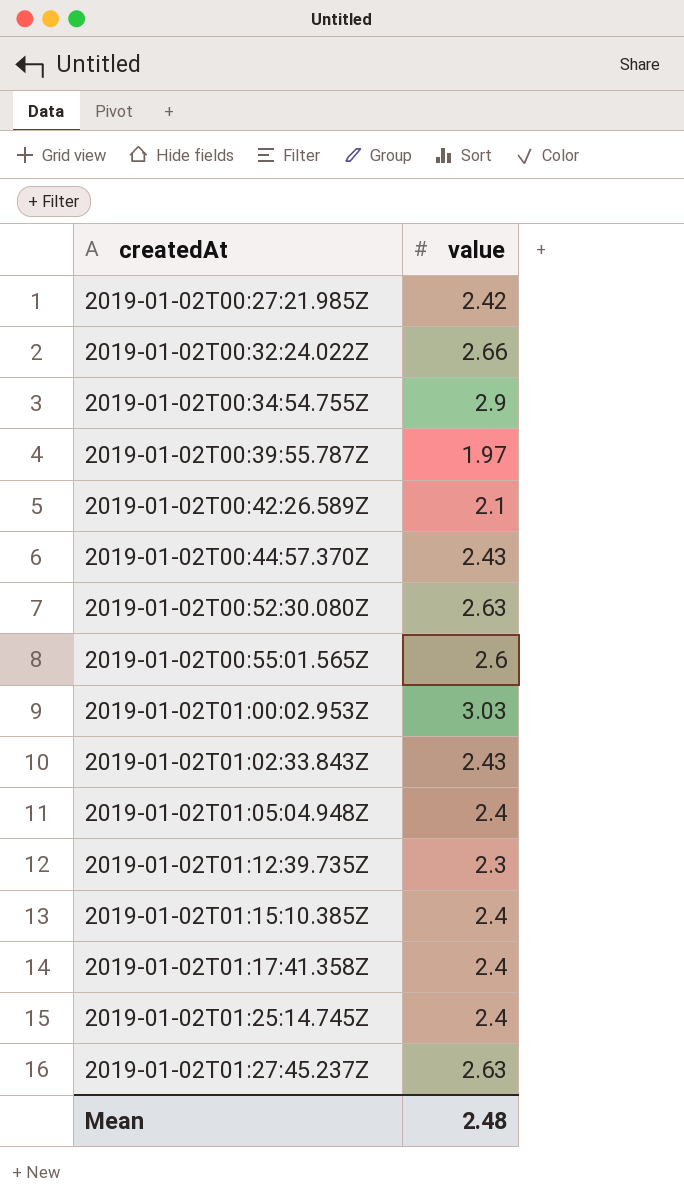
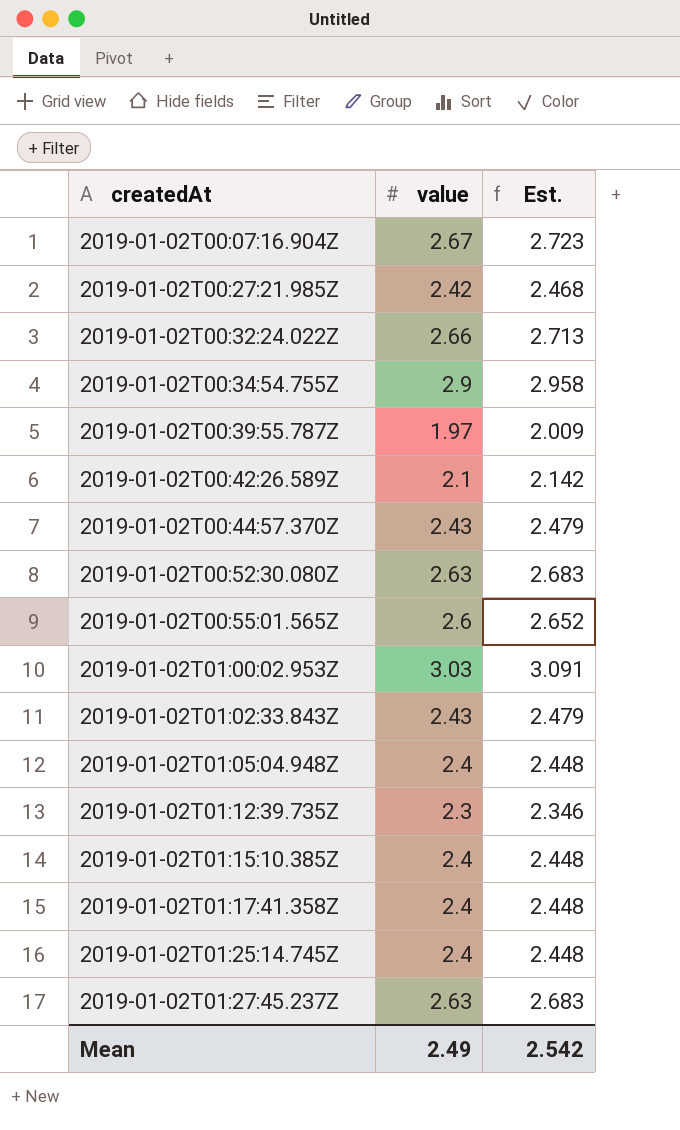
column Est. | formula: none -> [value] * 1.02
row 2019-01-02T00:07:16.904Z: none -> 2.67 | 2.723
Mean | value: 2.48 -> 2.49

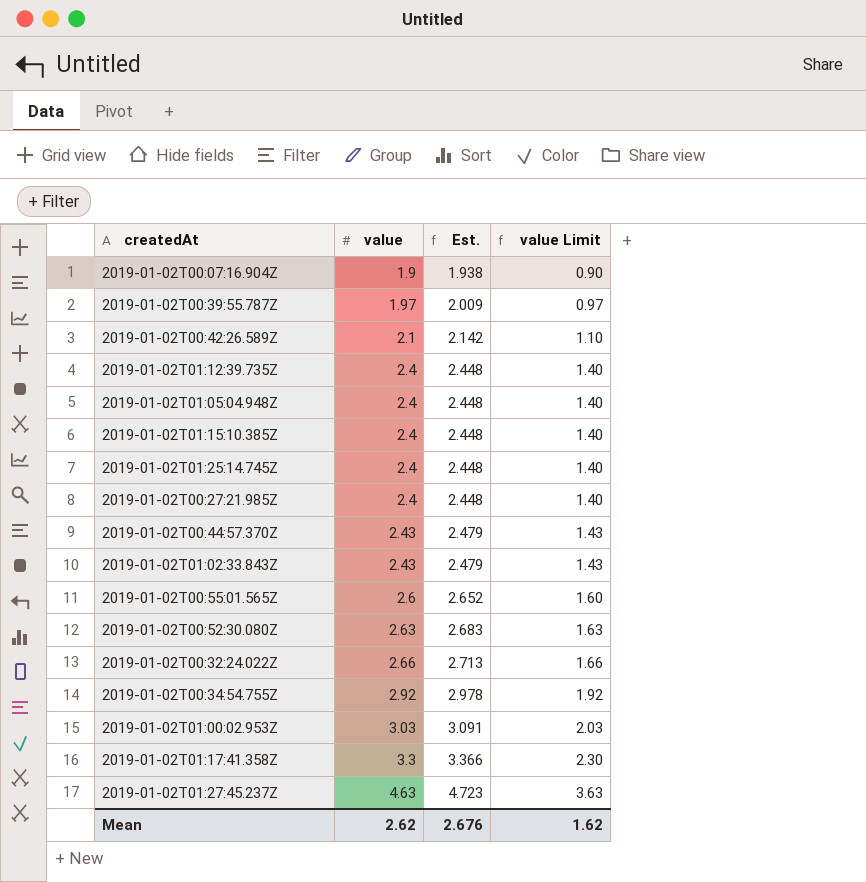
row order: createdAt ascending -> value ascending
column value Limit | formula: none -> [value] - 1
2019-01-02T00:07:16.904Z | value: 2.67 -> 1.9
2019-01-02T00:07:16.904Z | Est.: 2.723 -> 1.938
2019-01-02T01:12:39.735Z | value: 2.3 -> 2.4
2019-01-02T01:12:39.735Z | Est.: 2.346 -> 2.448
2019-01-02T00:27:21.985Z | value: 2.42 -> 2.4
2019-01-02T00:27:21.985Z | Est.: 2.468 -> 2.448
2019-01-02T00:34:54.755Z | value: 2.9 -> 2.92
2019-01-02T00:34:54.755Z | Est.: 2.958 -> 2.978
2019-01-02T01:17:41.358Z | value: 2.4 -> 3.3
2019-01-02T01:17:41.358Z | Est.: 2.448 -> 3.366
2019-01-02T01:27:45.237Z | value: 2.63 -> 4.63
2019-01-02T01:27:45.237Z | Est.: 2.683 -> 4.723
Mean | value: 2.49 -> 2.62
Mean | Est.: 2.542 -> 2.676

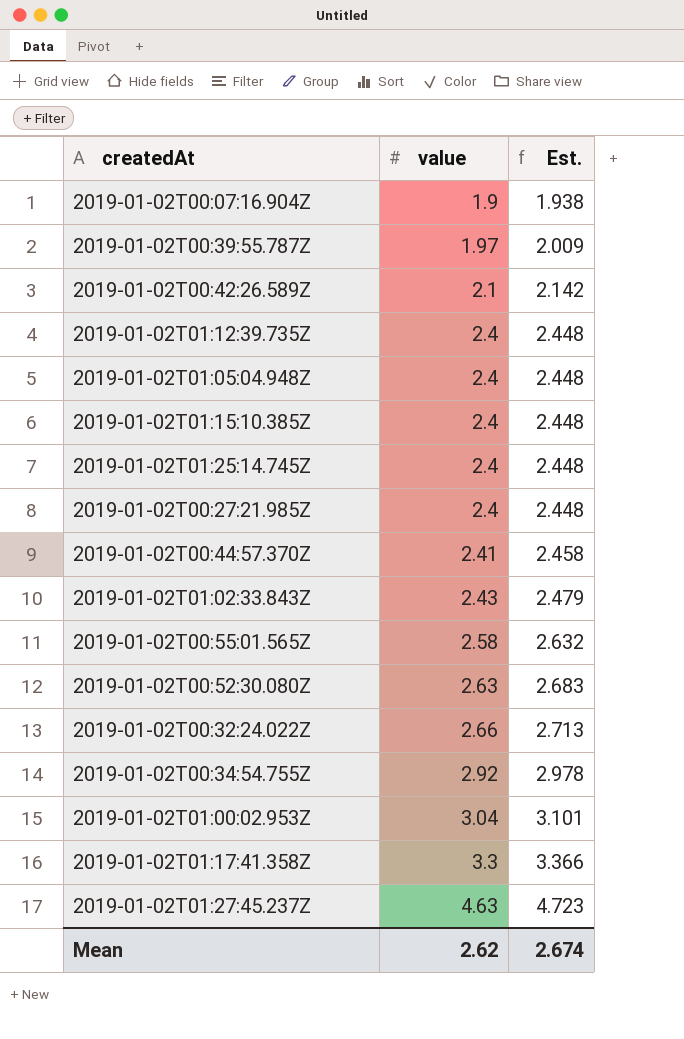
column value Limit | formula: [value] - 1 -> none
2019-01-02T00:44:57.370Z | value: 2.43 -> 2.41
2019-01-02T00:44:57.370Z | Est.: 2.479 -> 2.458
2019-01-02T00:55:01.565Z | value: 2.6 -> 2.58
2019-01-02T00:55:01.565Z | Est.: 2.652 -> 2.632
2019-01-02T01:00:02.953Z | value: 3.03 -> 3.04
2019-01-02T01:00:02.953Z | Est.: 3.091 -> 3.101
Mean | Est.: 2.676 -> 2.674

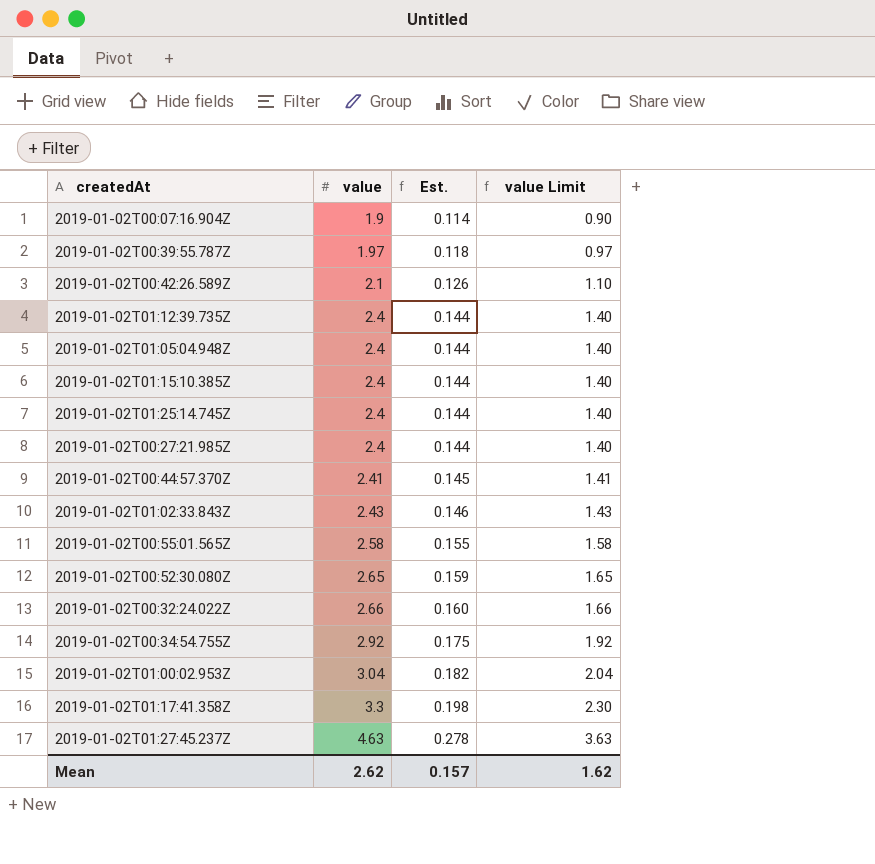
column Est. | formula: [value] * 1.02 -> [value] * 0.06
column value Limit | formula: none -> [value] - 1
2019-01-02T00:52:30.080Z | value: 2.63 -> 2.65
Mean | Est.: 2.674 -> 0.157

